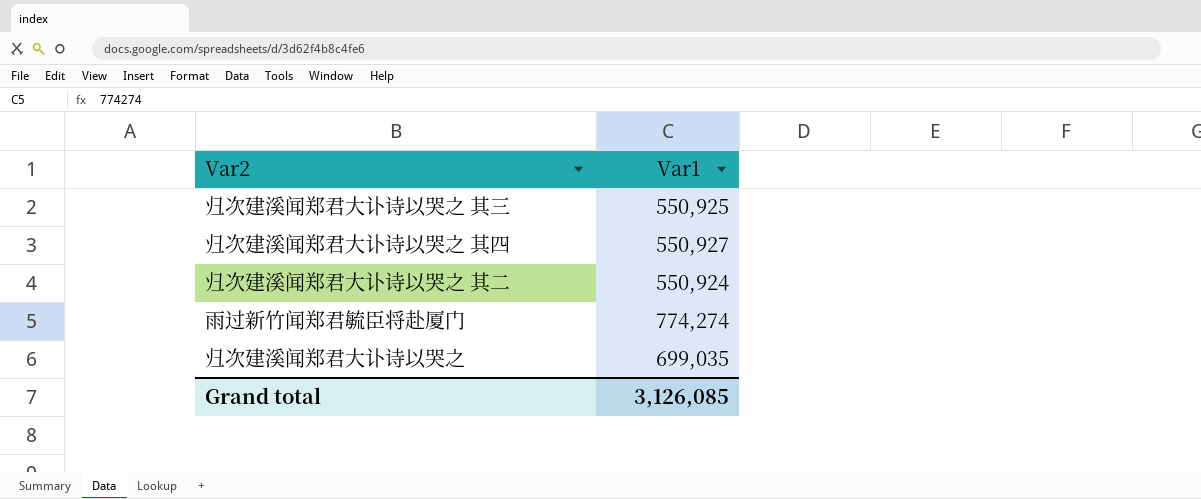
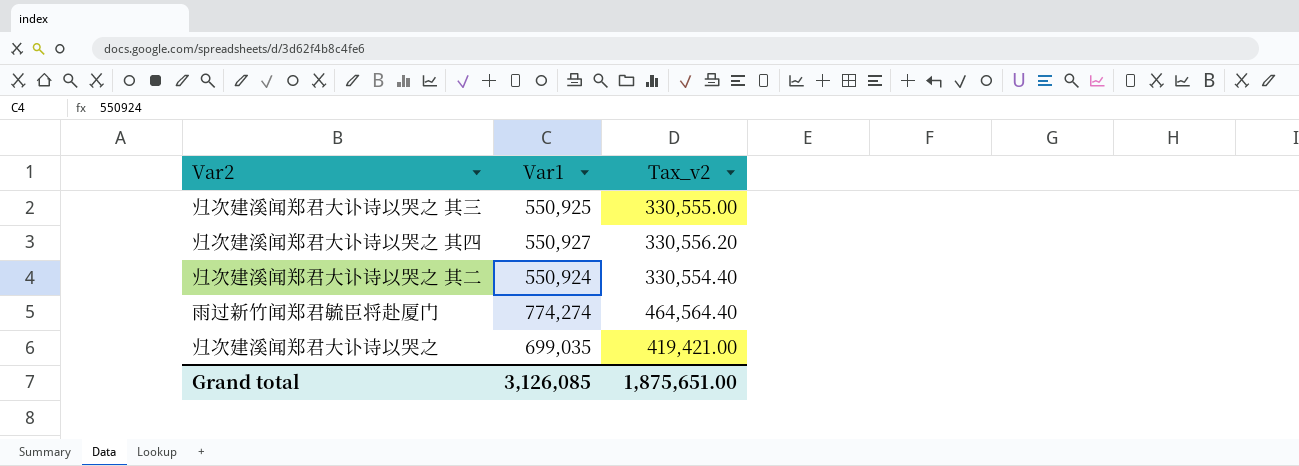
column Tax_v2 | formula: none -> [Var1] * 0.6

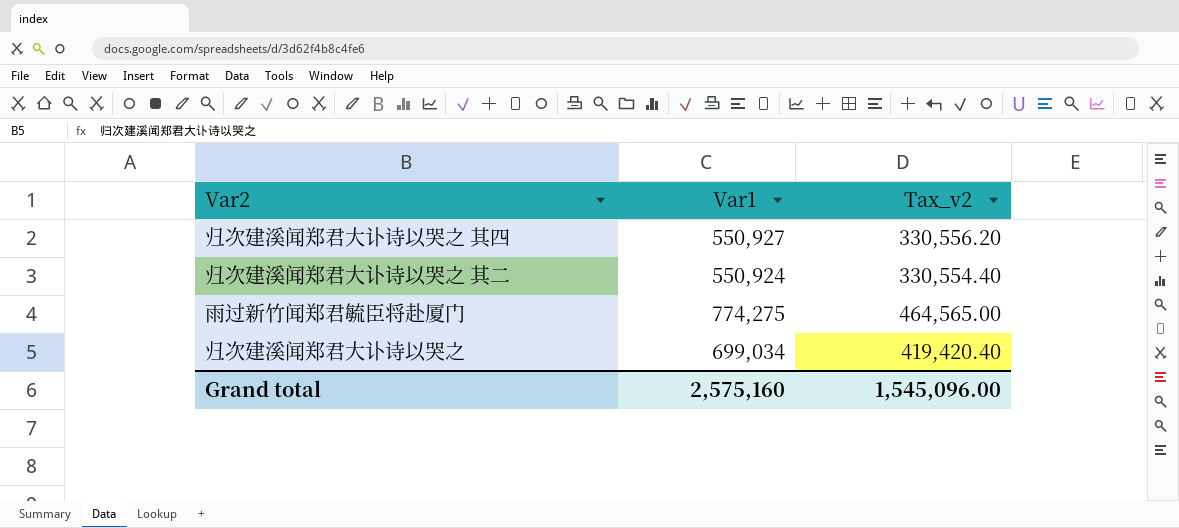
row 归次建溪闻郑君大讣诗以哭之 其三: 550,925 | 330,555.00 -> none
雨过新竹闻郑君毓臣将赴厦门 | Var1: 774,274 -> 774,275
雨过新竹闻郑君毓臣将赴厦门 | Tax_v2: 464,564.40 -> 464,565.00
归次建溪闻郑君大讣诗以哭之 | Var1: 699,035 -> 699,034
归次建溪闻郑君大讣诗以哭之 | Tax_v2: 419,421.00 -> 419,420.40
Grand total | Var1: 3,126,085 -> 2,575,160
Grand total | Tax_v2: 1,875,651.00 -> 1,545,096.00

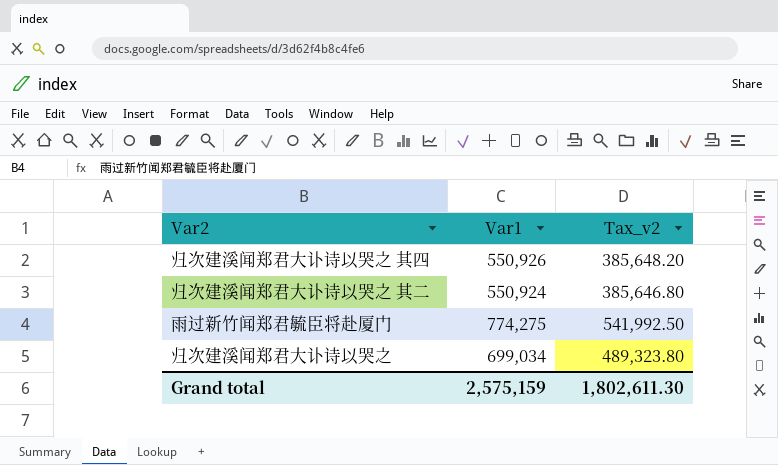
column Tax_v2 | formula: [Var1] * 0.6 -> [Var1] * 0.7
归次建溪闻郑君大讣诗以哭之 其四 | Var1: 550,927 -> 550,926
Grand total | Var1: 2,575,160 -> 2,575,159
Grand total | Tax_v2: 1,545,096.00 -> 1,802,611.30

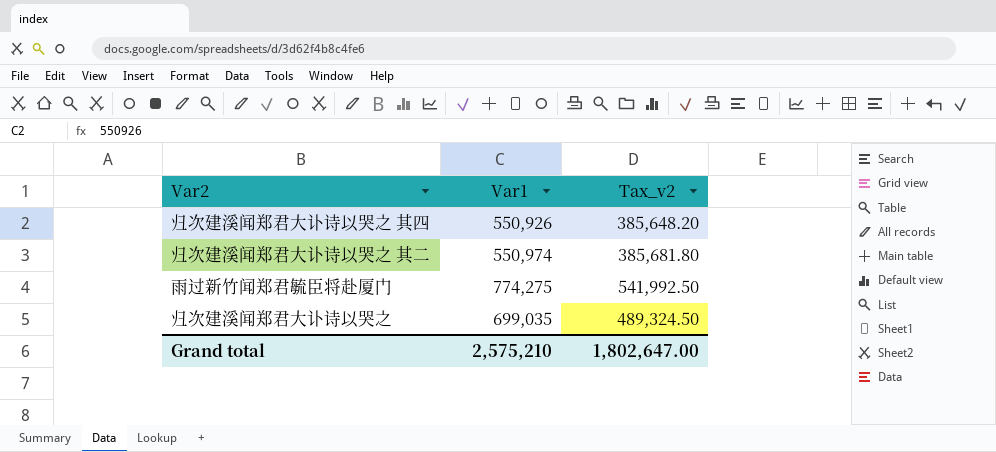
归次建溪闻郑君大讣诗以哭之 其二 | Var1: 550,924 -> 550,974
归次建溪闻郑君大讣诗以哭之 其二 | Tax_v2: 385,646.80 -> 385,681.80
归次建溪闻郑君大讣诗以哭之 | Var1: 699,034 -> 699,035
归次建溪闻郑君大讣诗以哭之 | Tax_v2: 489,323.80 -> 489,324.50
Grand total | Var1: 2,575,159 -> 2,575,210
Grand total | Tax_v2: 1,802,611.30 -> 1,802,647.00

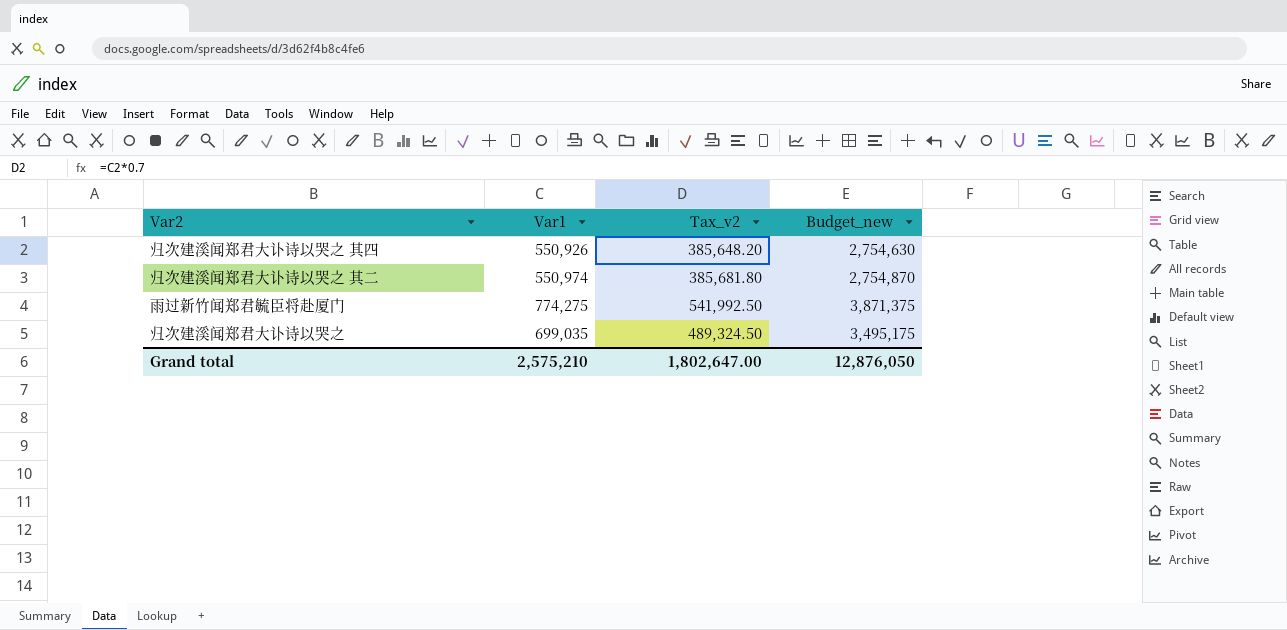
column Budget_new | formula: none -> [Var1] * 5

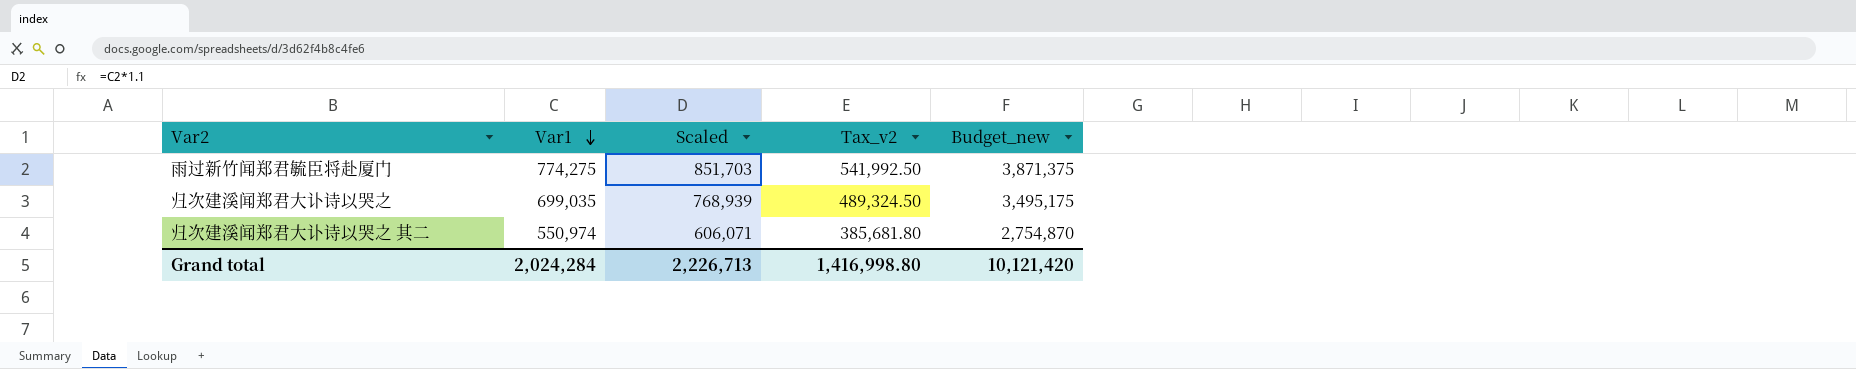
row order: none -> Var1 descending
column Scaled | formula: none -> [Var1] * 1.1
row 归次建溪闻郑君大讣诗以哭之 其四: 550,926 | 385,648.20 | 2,754,630 -> none
Grand total | Var1: 2,575,210 -> 2,024,284
Grand total | Tax_v2: 1,802,647.00 -> 1,416,998.80
Grand total | Budget_new: 12,876,050 -> 10,121,420

